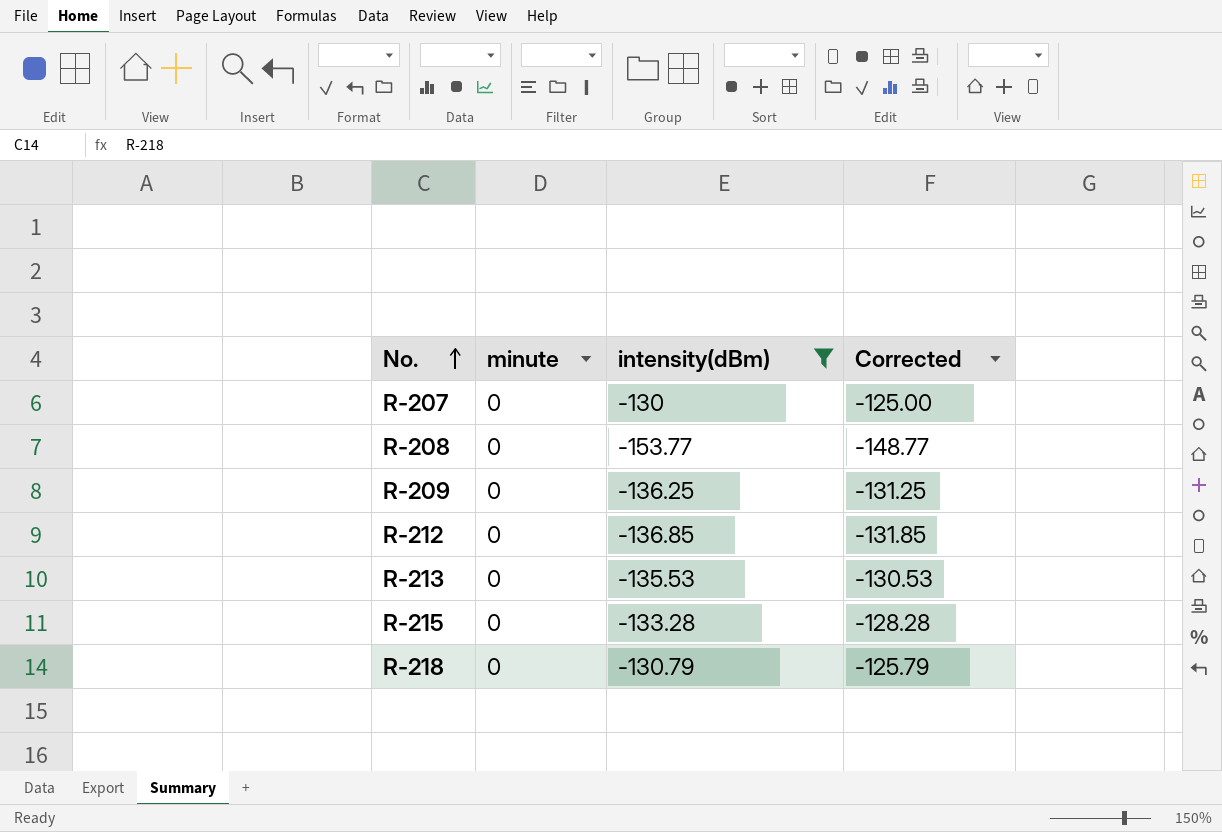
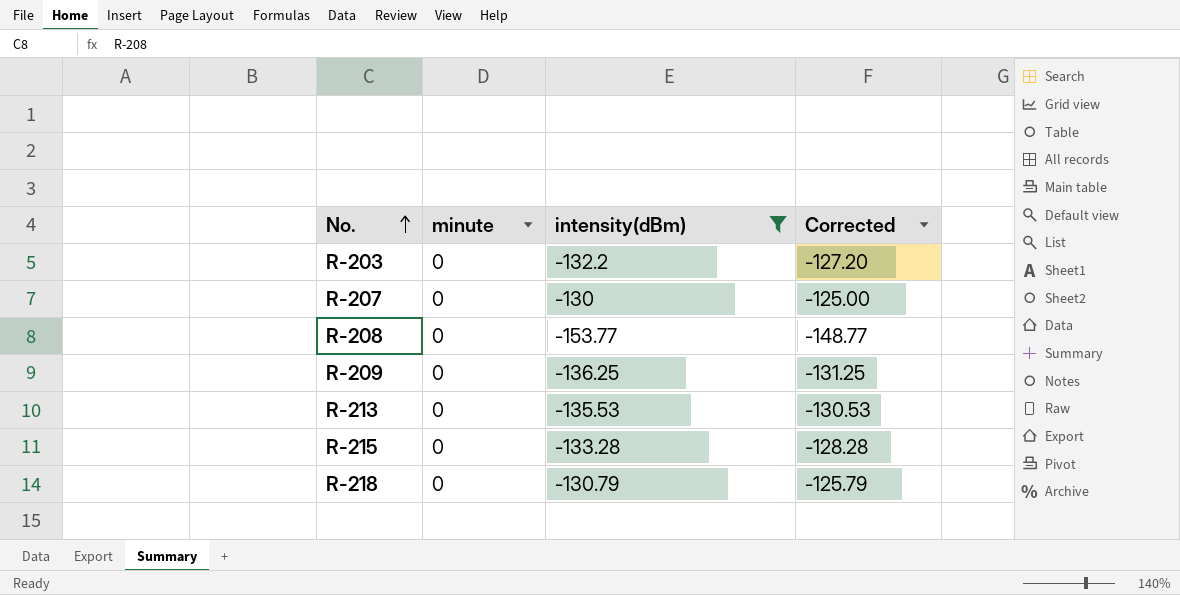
row R-212: 0 | -136.85 | -131.85 -> none
row R-203: none -> 0 | -132.2 | -127.20

